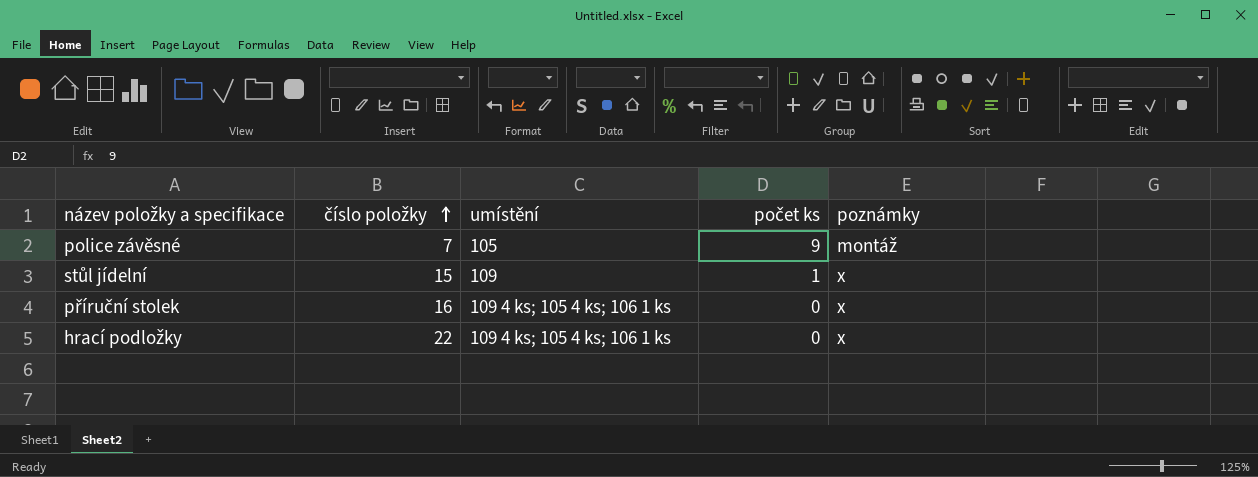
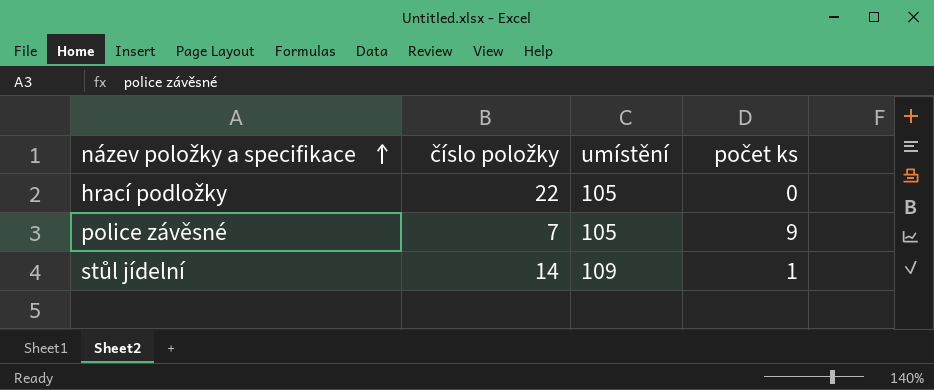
row order: číslo položky ascending -> název položky a specifikace ascending
column poznámky | position: 5 -> none
row příruční stolek: 16 | 109 4 ks; 105 4 ks; 106 1 ks | 0 | x -> none
hrací podložky | umístění: 109 4 ks; 105 4 ks; 106 1 ks -> 105
stůl jídelní | číslo položky: 15 -> 14

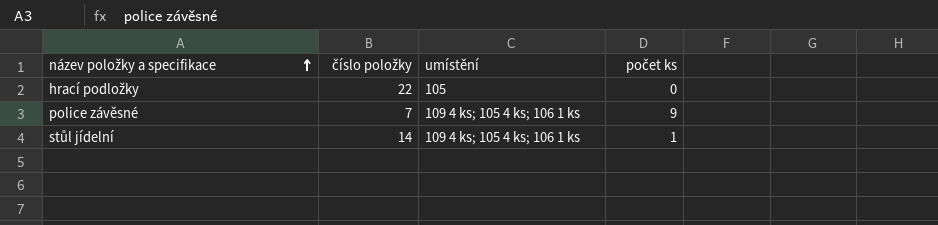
police závěsné | umístění: 105 -> 109 4 ks; 105 4 ks; 106 1 ks
stůl jídelní | umístění: 109 -> 109 4 ks; 105 4 ks; 106 1 ks

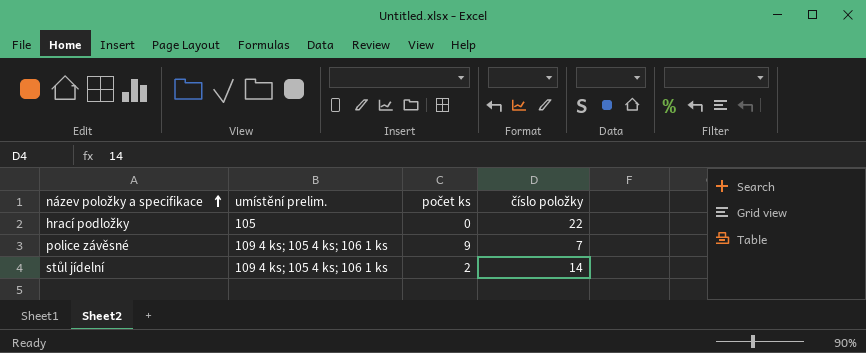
column name: umístění -> umístění prelim.
column číslo položky | position: 2 -> 4
stůl jídelní | počet ks: 1 -> 2

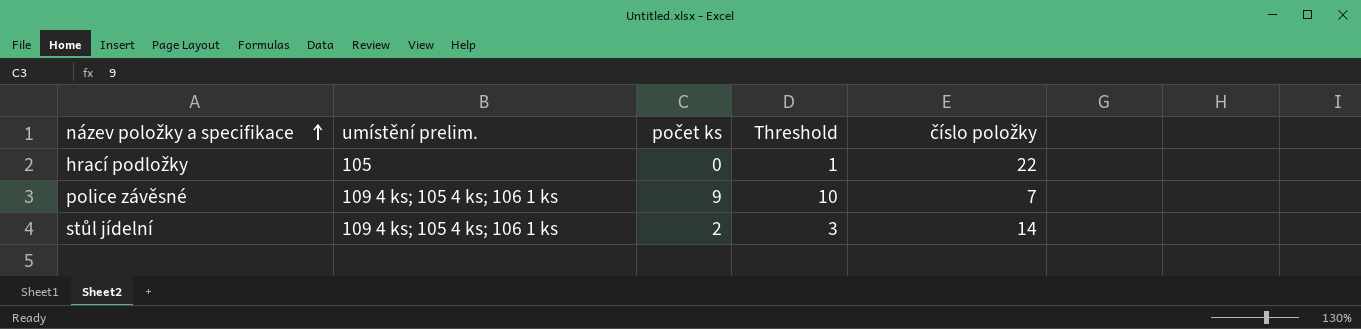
column Threshold | formula: none -> [počet ks] + 1

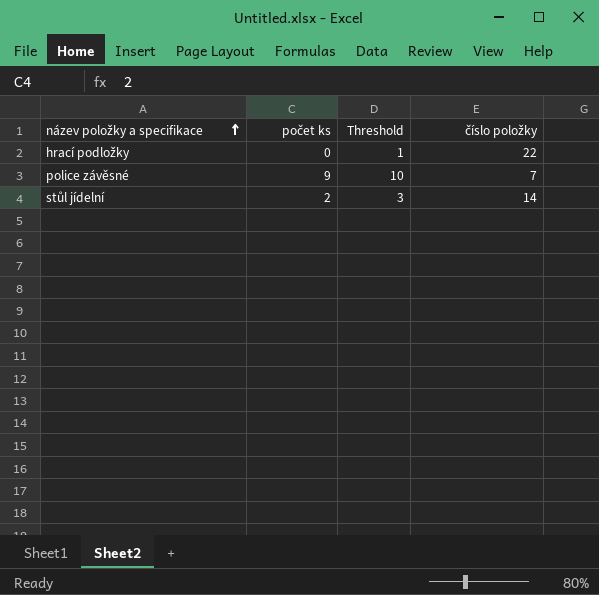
column umístění prelim. | position: 2 -> none

